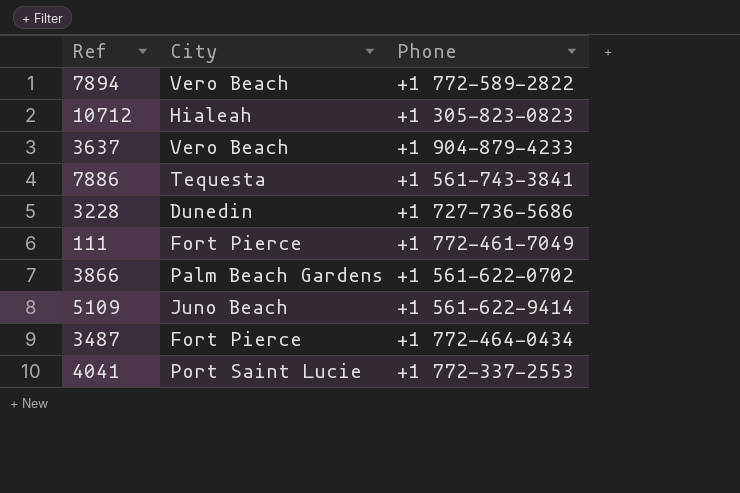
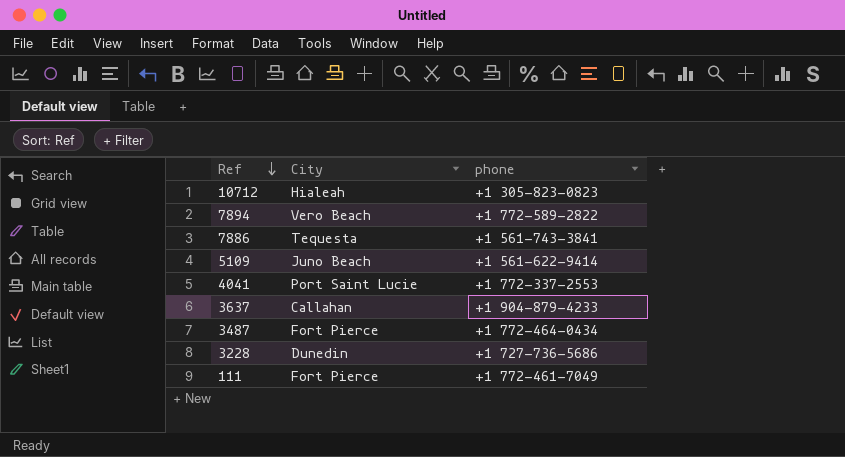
row order: none -> Ref descending
column name: Phone -> phone
row 3866: Palm Beach Gardens | +1 561-622-0702 -> none
3637 | City: Vero Beach -> Callahan

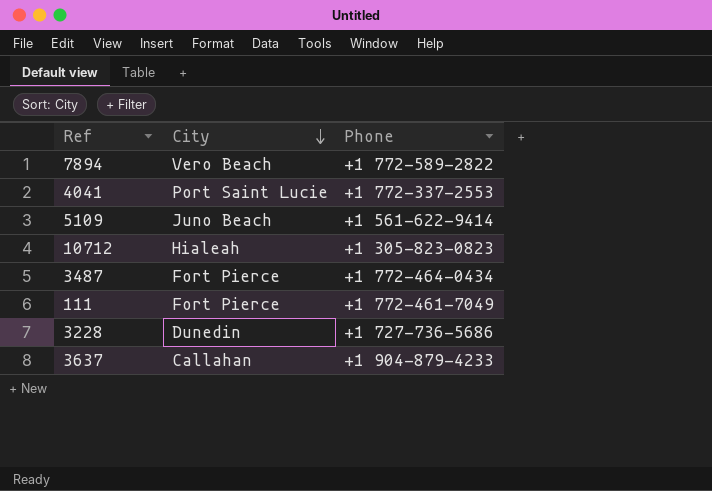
row order: Ref descending -> City descending
column name: phone -> Phone
row 7886: Tequesta | +1 561-743-3841 -> none

